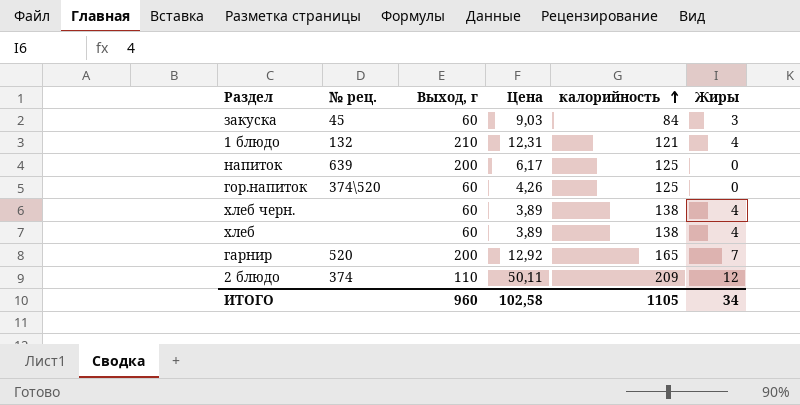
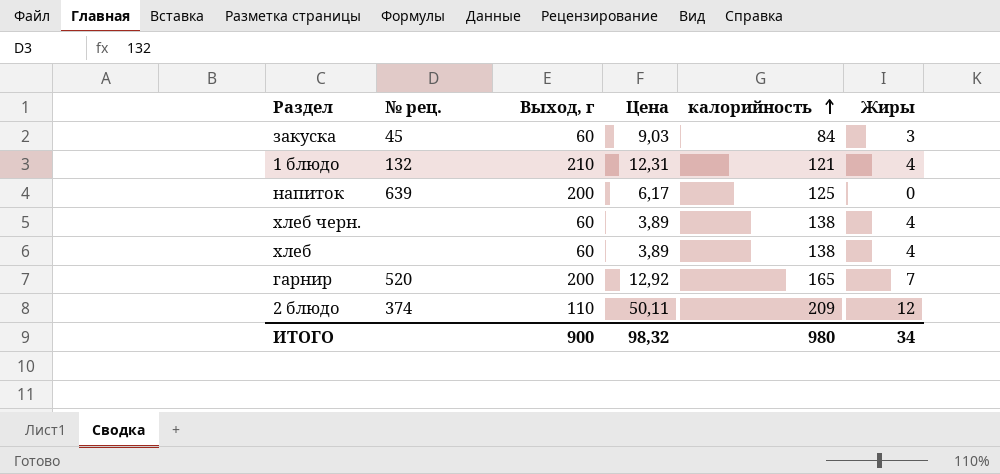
row гор.напиток: 374\520 | 60 | 4,26 | 125 | 0 -> none
ИТОГО | Выход, г: 960 -> 900
ИТОГО | Цена: 102,58 -> 98,32
ИТОГО | калорийность: 1105 -> 980

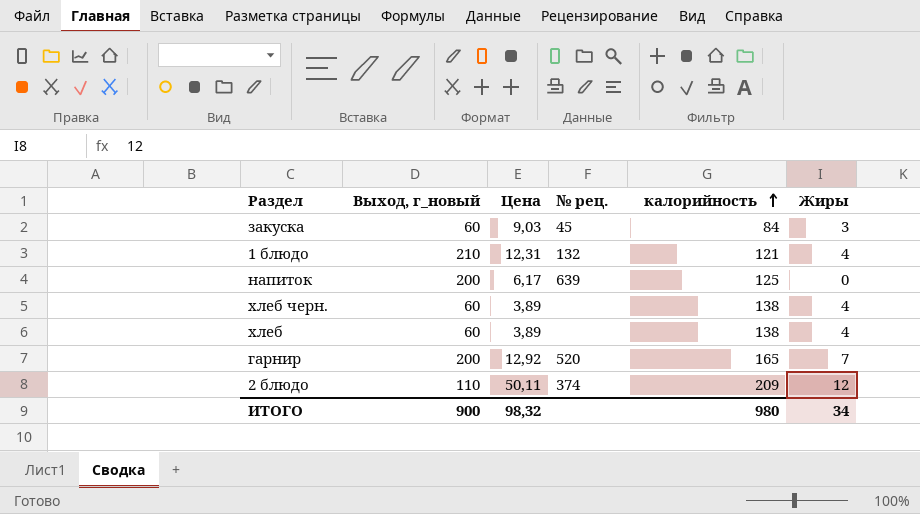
column name: Выход, г -> Выход, г_новый
column № рец. | position: 2 -> 4

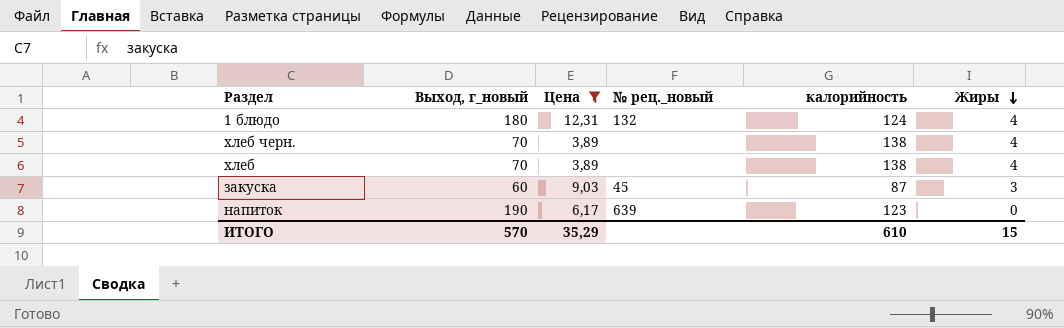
filter: none -> Цена <= 12,31
row order: калорийность ascending -> Жиры descending
column name: № рец. -> № рец._новый
1 блюдо | Выход, г_новый: 210 -> 180
1 блюдо | калорийность: 121 -> 124
хлеб черн. | Выход, г_новый: 60 -> 70
хлеб | Выход, г_новый: 60 -> 70
закуска | калорийность: 84 -> 87
напиток | Выход, г_новый: 200 -> 190
напиток | калорийность: 125 -> 123
ИТОГО | Выход, г_новый: 900 -> 570
ИТОГО | Цена: 98,32 -> 35,29
ИТОГО | калорийность: 980 -> 610
ИТОГО | Жиры: 34 -> 15

